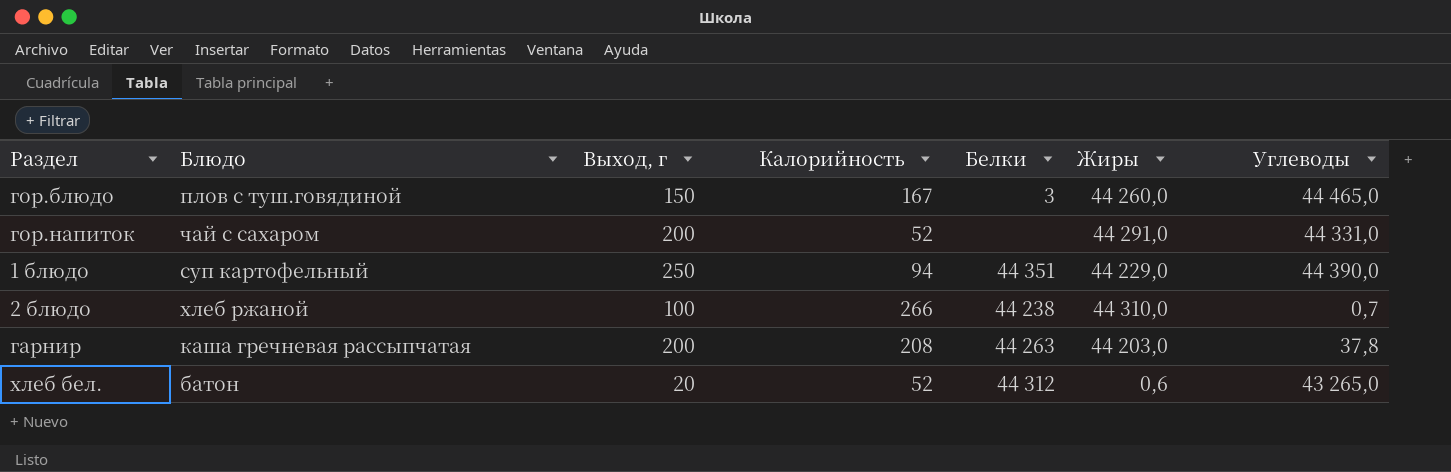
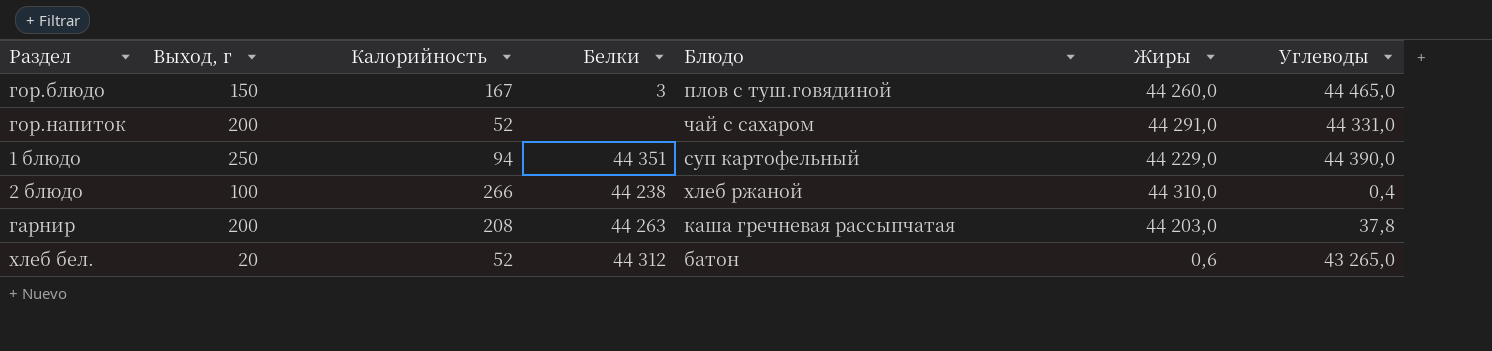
column Блюдо | position: 2 -> 5
2 блюдо | Углеводы: 0,7 -> 0,4

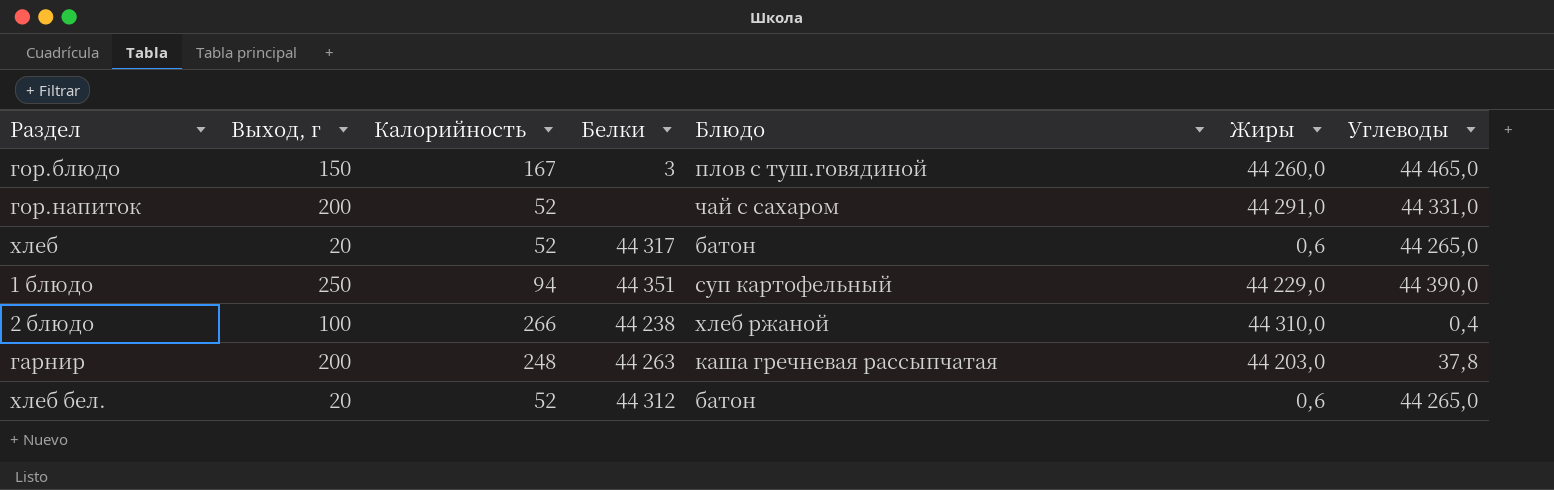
row хлеб: none -> 20 | 52 | 44 317 | батон | 0,6 | 44 265,0
гарнир | Калорийность: 208 -> 248
хлеб бел. | Углеводы: 43 265,0 -> 44 265,0

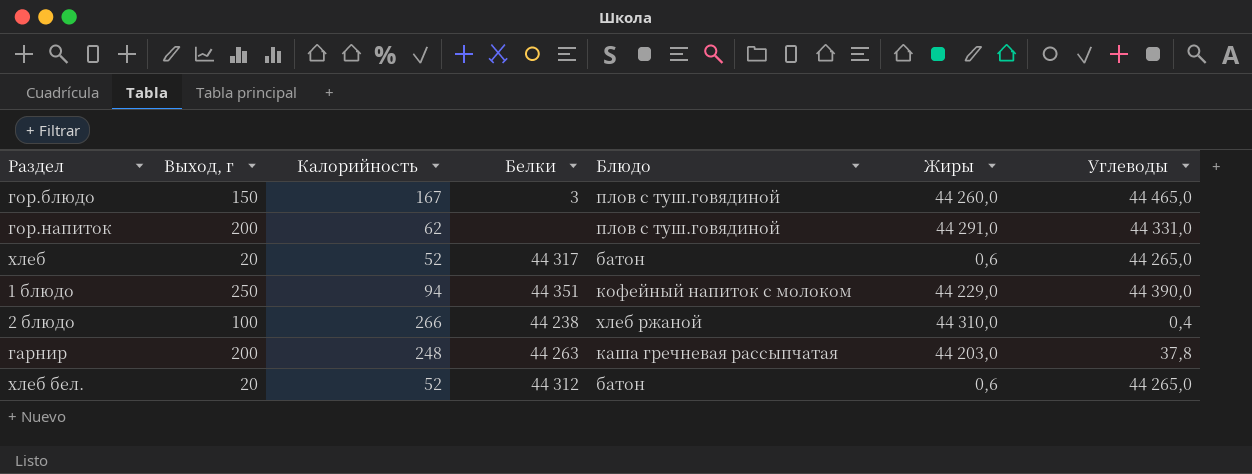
гор.напиток | Калорийность: 52 -> 62
гор.напиток | Блюдо: чай с сахаром -> плов с туш.говядиной
1 блюдо | Блюдо: суп картофельный -> кофейный напиток с молоком

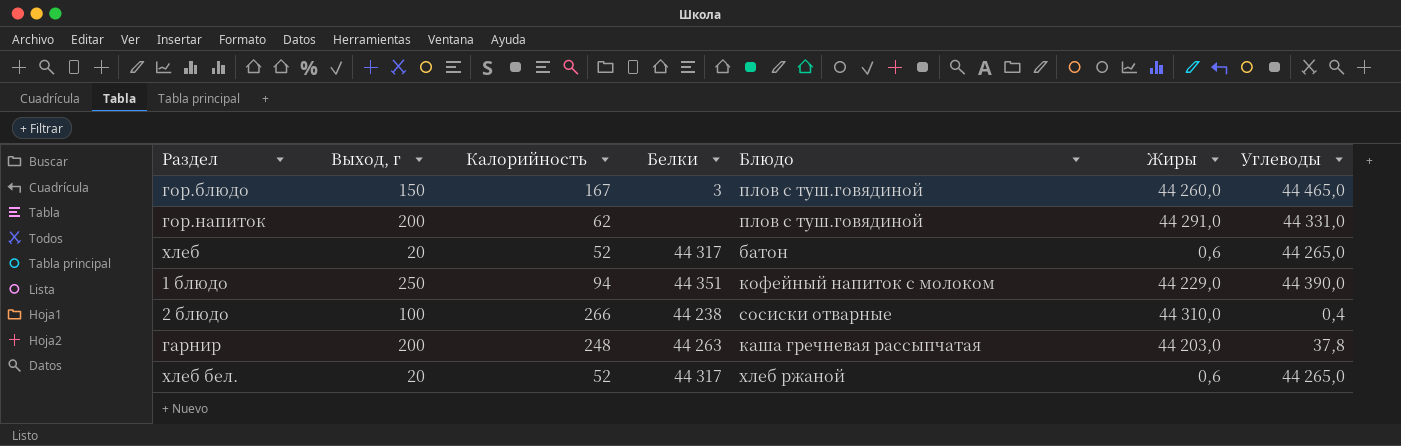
2 блюдо | Блюдо: хлеб ржаной -> сосиски отварные
хлеб бел. | Белки: 44 312 -> 44 317
хлеб бел. | Блюдо: батон -> хлеб ржаной

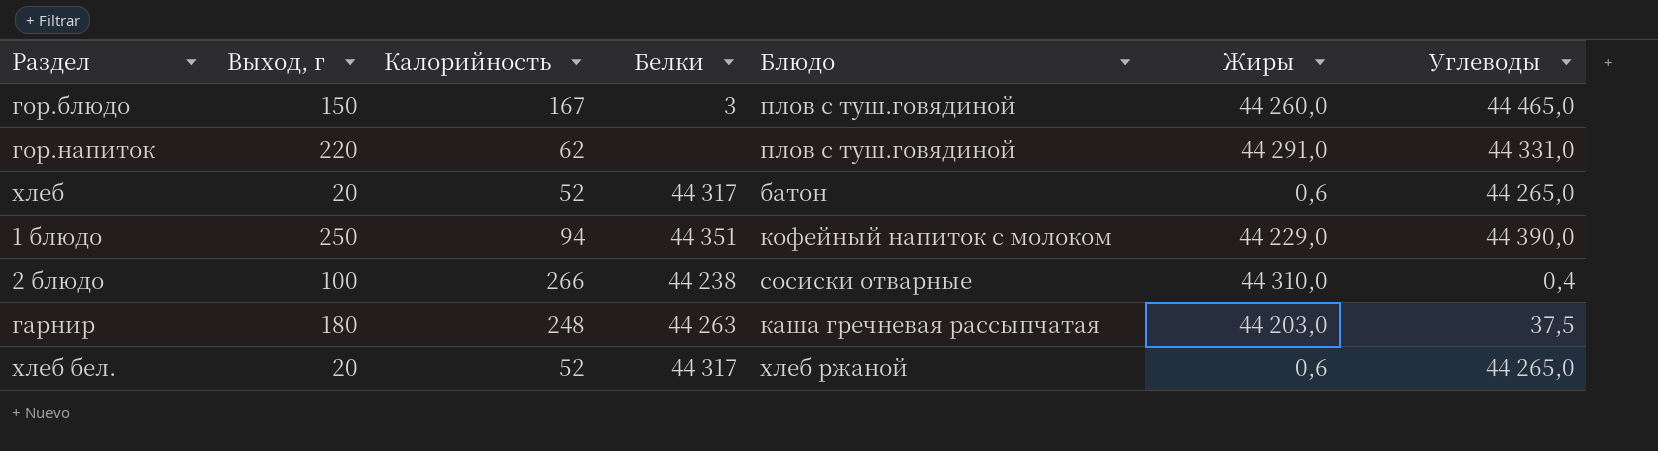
гор.напиток | Выход, г: 200 -> 220
гарнир | Выход, г: 200 -> 180
гарнир | Углеводы: 37,8 -> 37,5

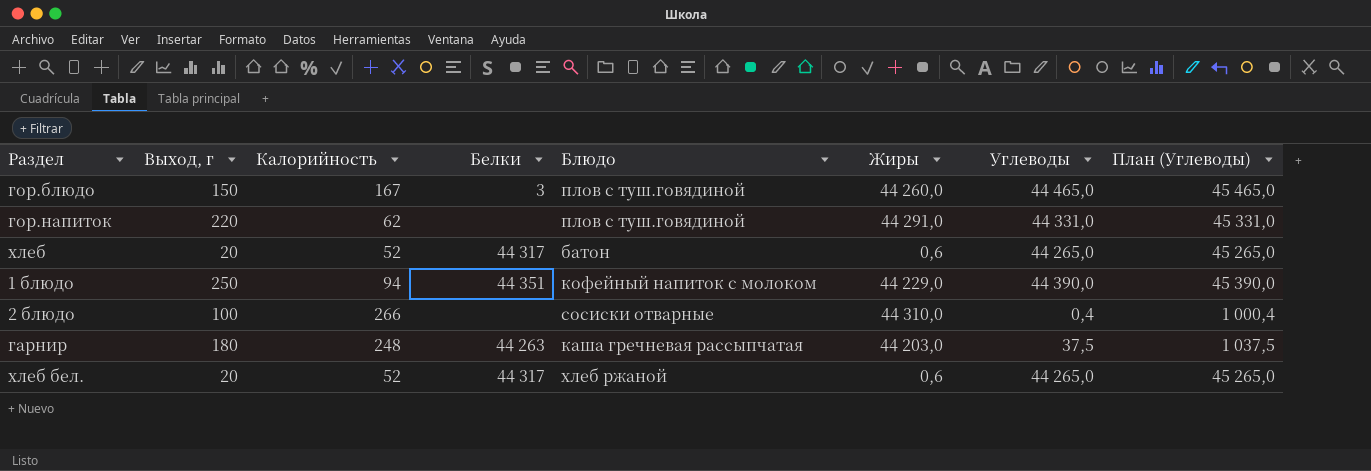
column План (Углеводы) | formula: none -> [Углеводы] + 1000
2 блюдо | Белки: 44 238 -> none

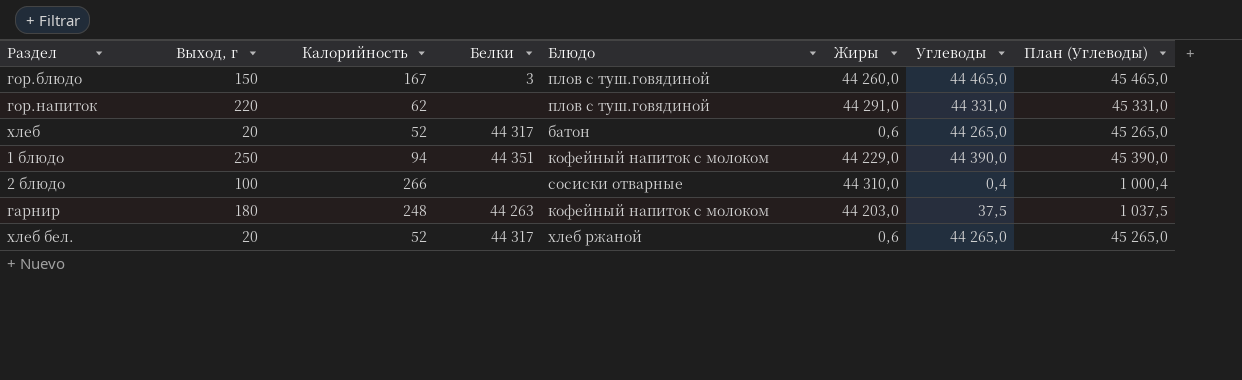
гарнир | Блюдо: каша гречневая рассыпчатая -> кофейный напиток с молоком

